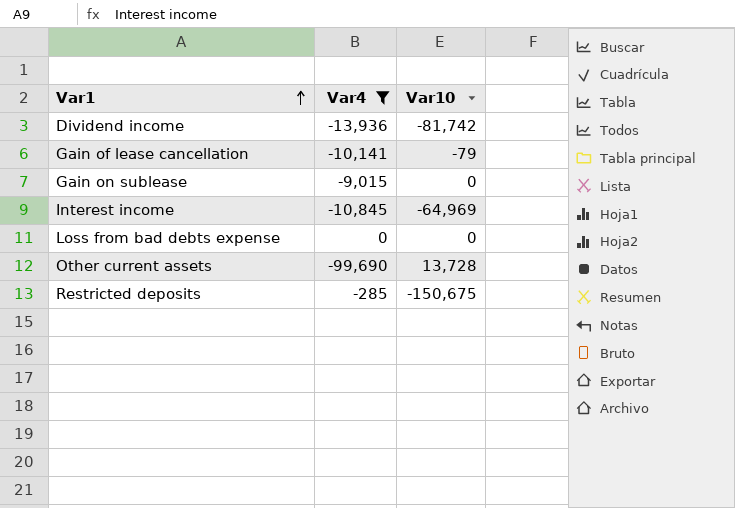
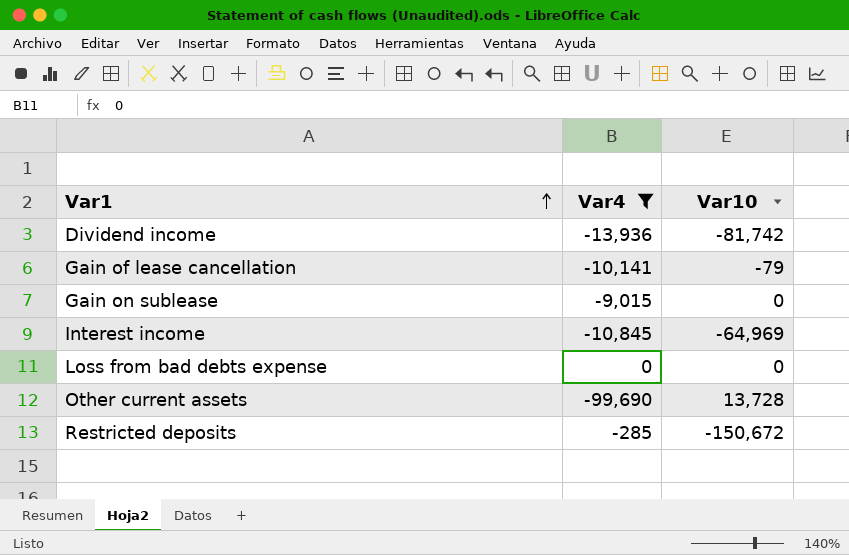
Restricted deposits | Var10: -150,675 -> -150,672

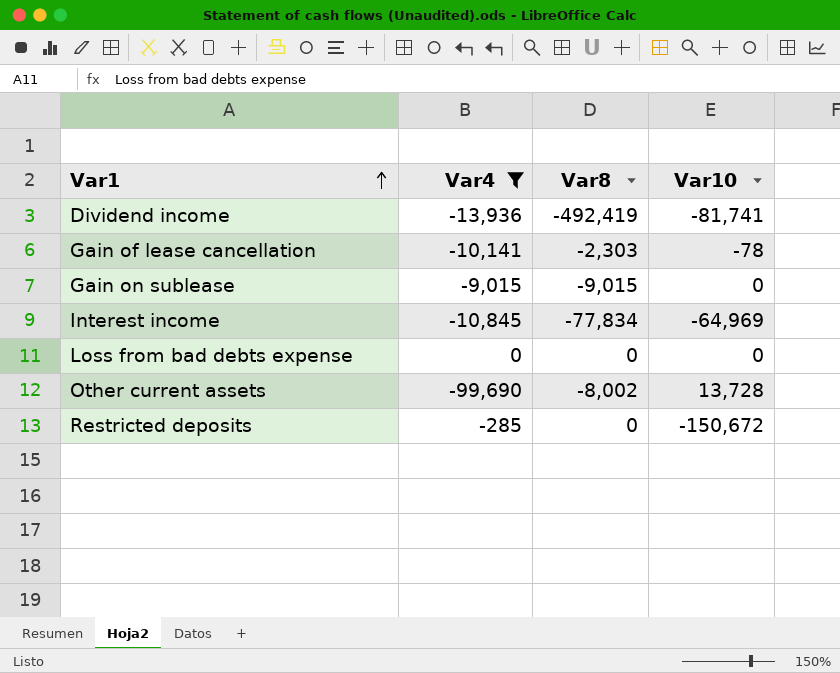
column Var8 | position: none -> 3
Dividend income | Var10: -81,742 -> -81,741
Gain of lease cancellation | Var10: -79 -> -78

